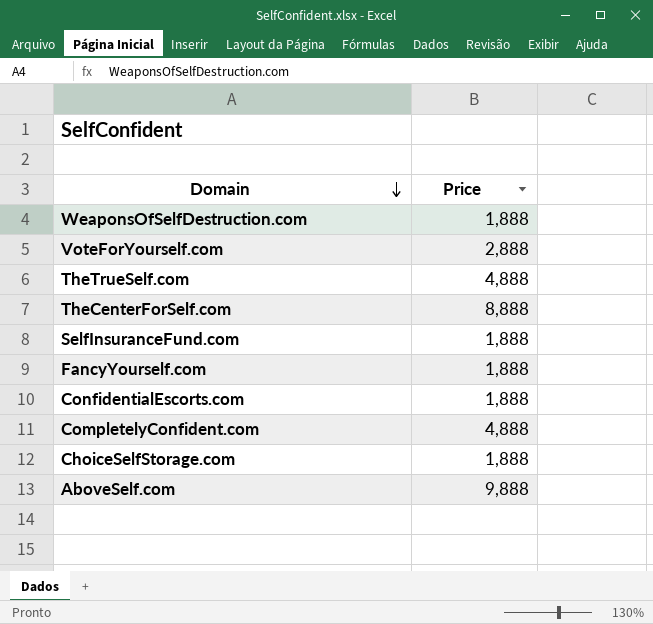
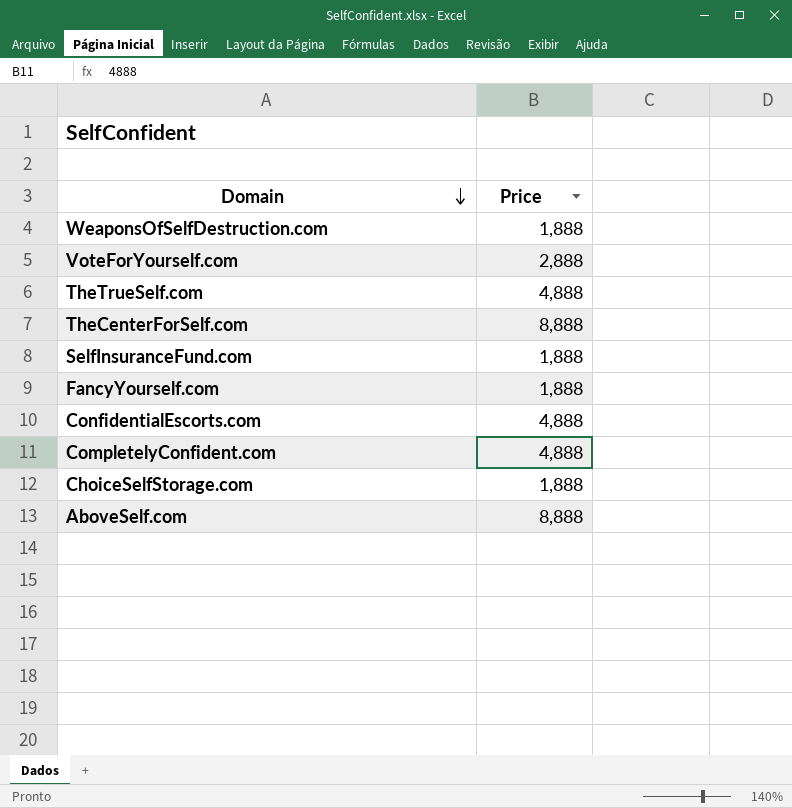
ConfidentialEscorts.com | Price: 1,888 -> 4,888
AboveSelf.com | Price: 9,888 -> 8,888

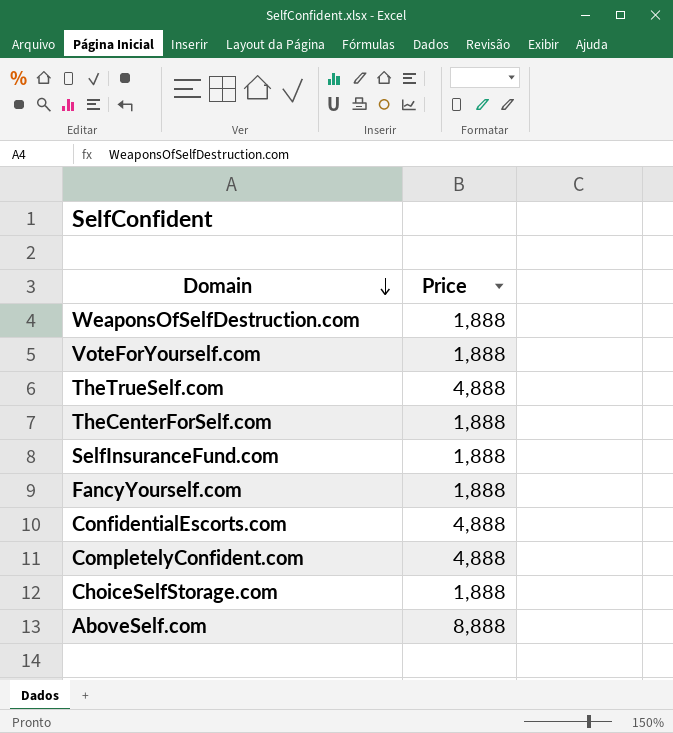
VoteForYourself.com | Price: 2,888 -> 1,888
TheCenterForSelf.com | Price: 8,888 -> 1,888

